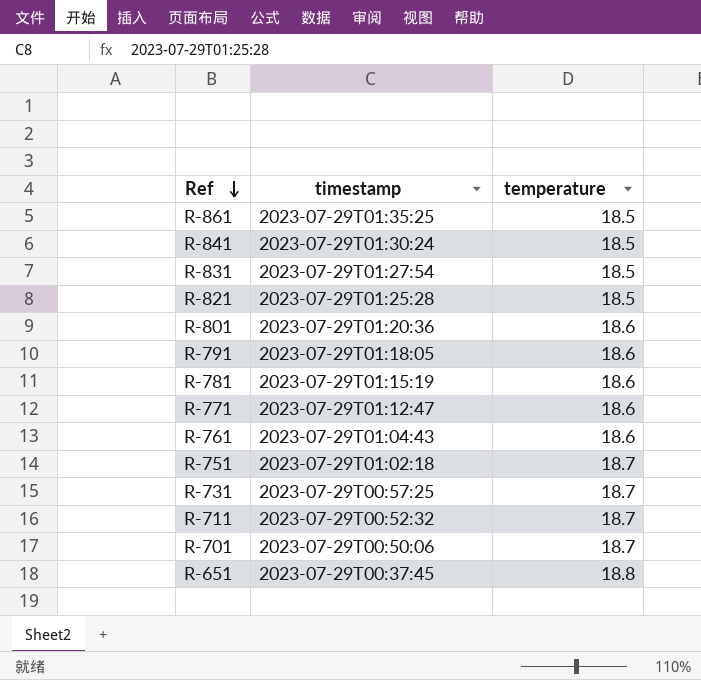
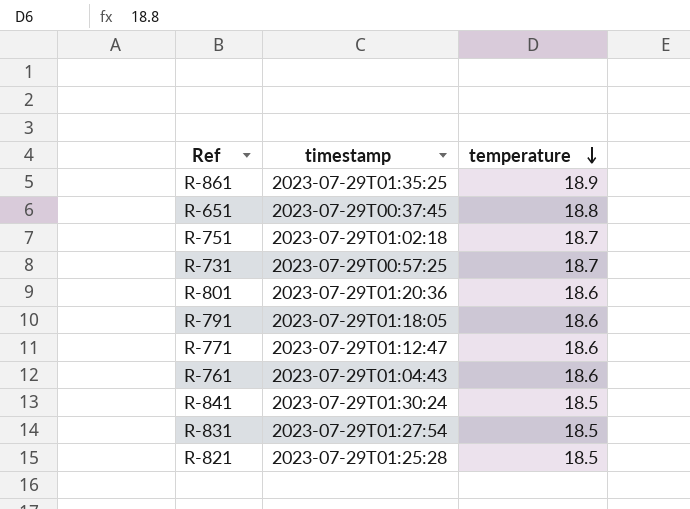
row order: Ref descending -> temperature descending
row R-781: 2023-07-29T01:15:19 | 18.6 -> none
row R-711: 2023-07-29T00:52:32 | 18.7 -> none
row R-701: 2023-07-29T00:50:06 | 18.7 -> none
R-861 | temperature: 18.5 -> 18.9

